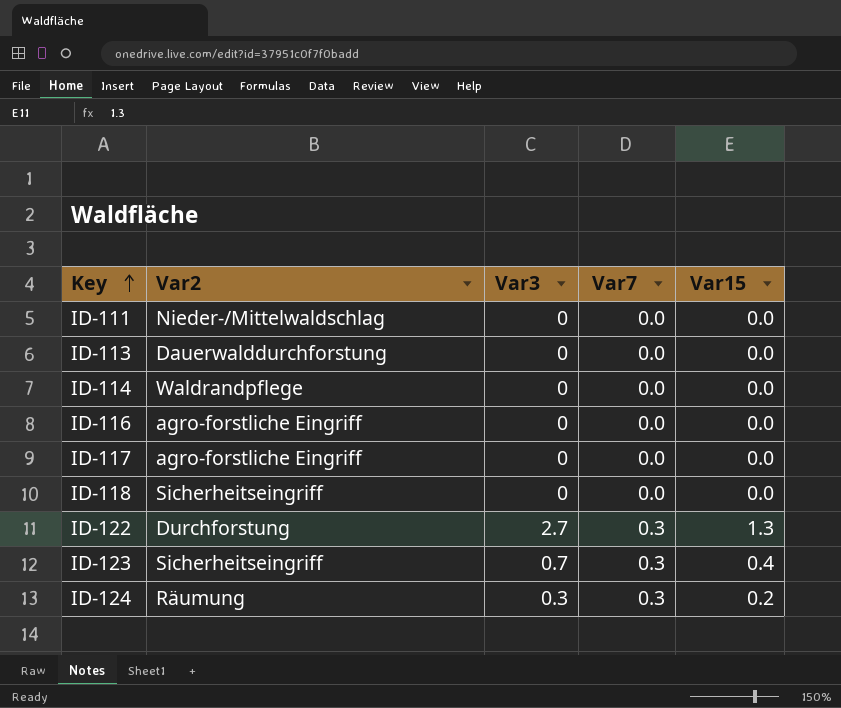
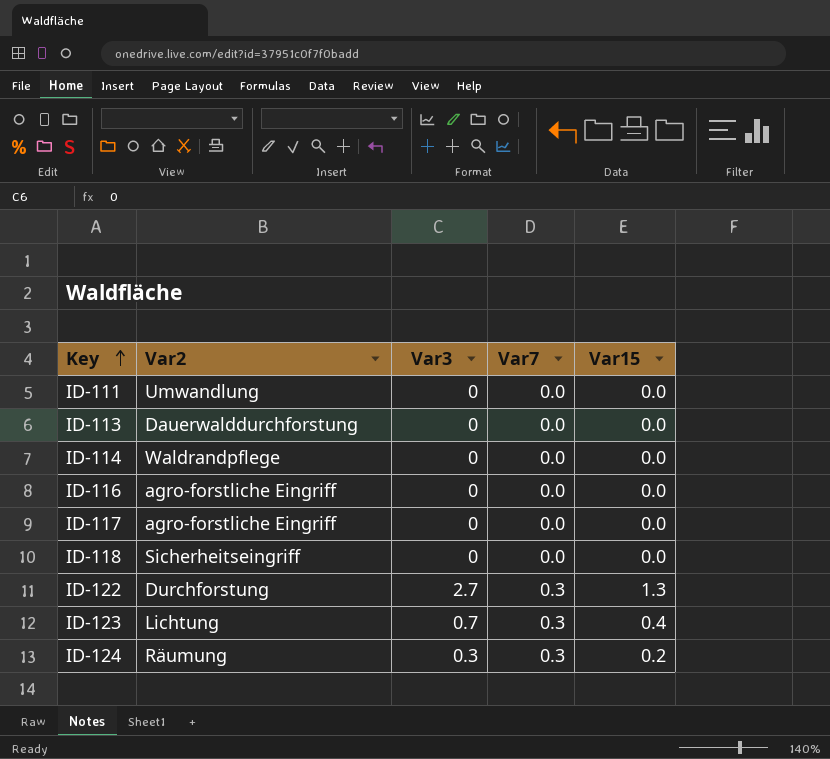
ID-111 | Var2: Nieder-/Mittelwaldschlag -> Umwandlung
ID-123 | Var2: Sicherheitseingriff -> Lichtung

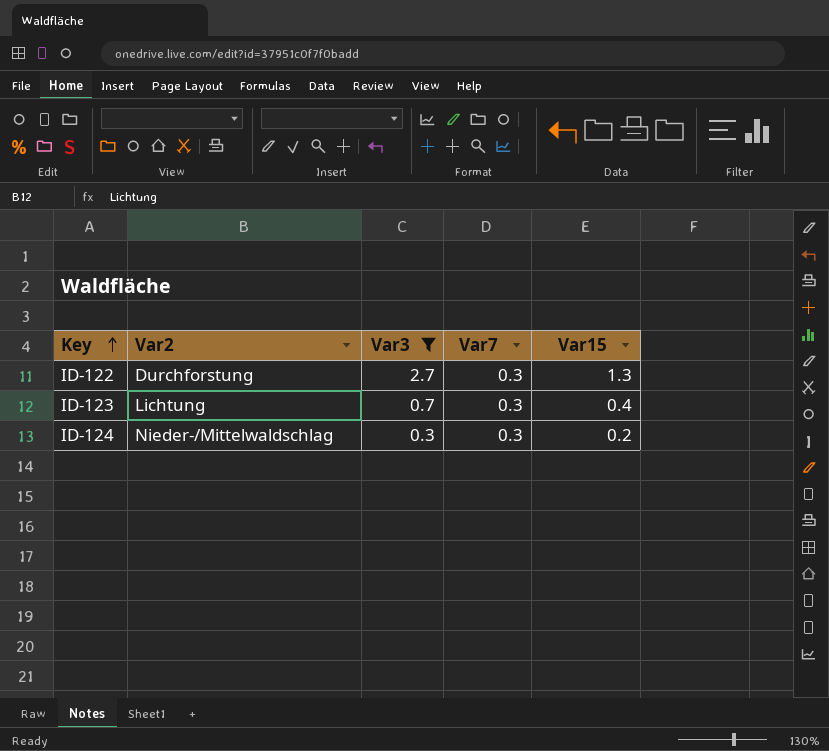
filter: none -> Var3 != 0
ID-124 | Var2: Räumung -> Nieder-/Mittelwaldschlag

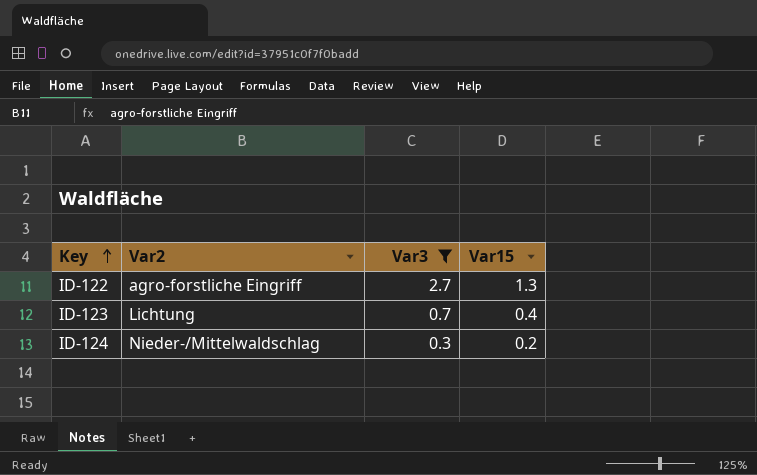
column Var7 | position: 4 -> none
ID-122 | Var2: Durchforstung -> agro-forstliche Eingriff

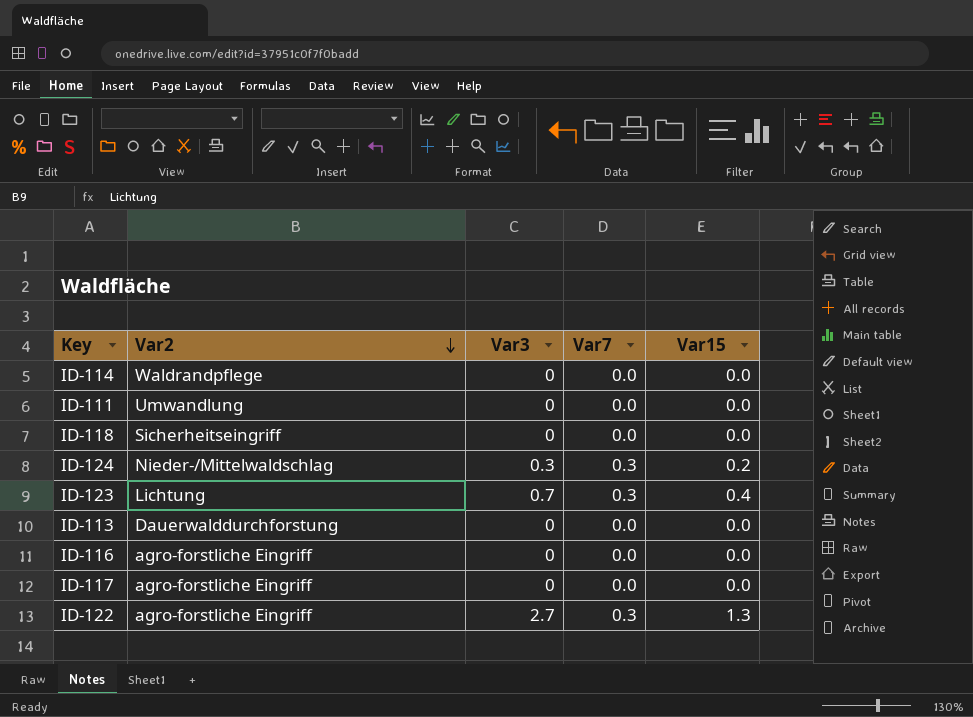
filter: Var3 != 0 -> none
row order: Key ascending -> Var2 descending
column Var7 | position: none -> 4

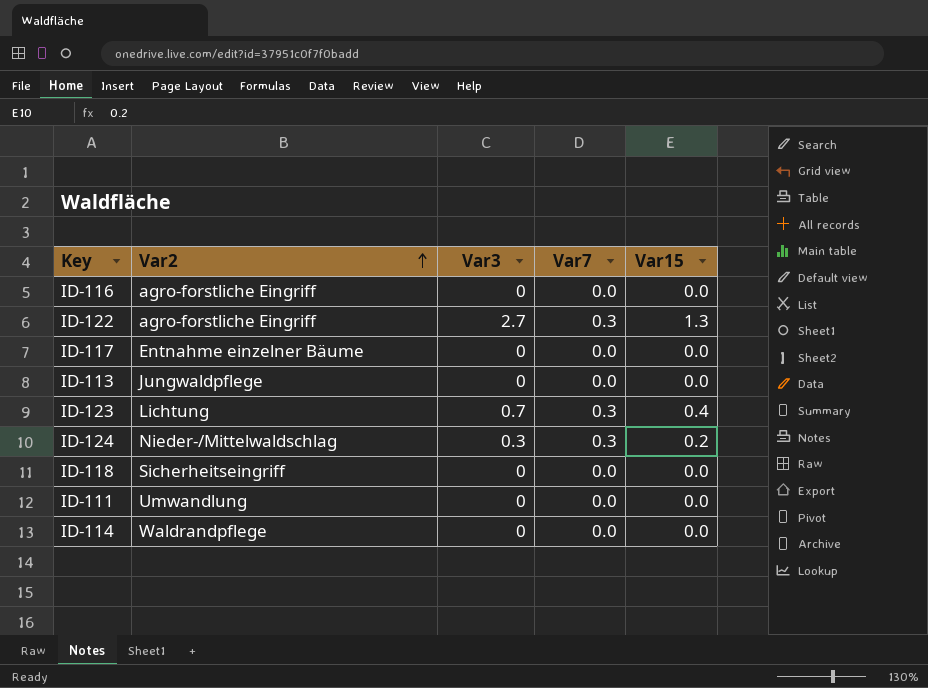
row order: Var2 descending -> Var2 ascending
ID-117 | Var2: agro-forstliche Eingriff -> Entnahme einzelner Bäume
ID-113 | Var2: Dauerwalddurchforstung -> Jungwaldpflege

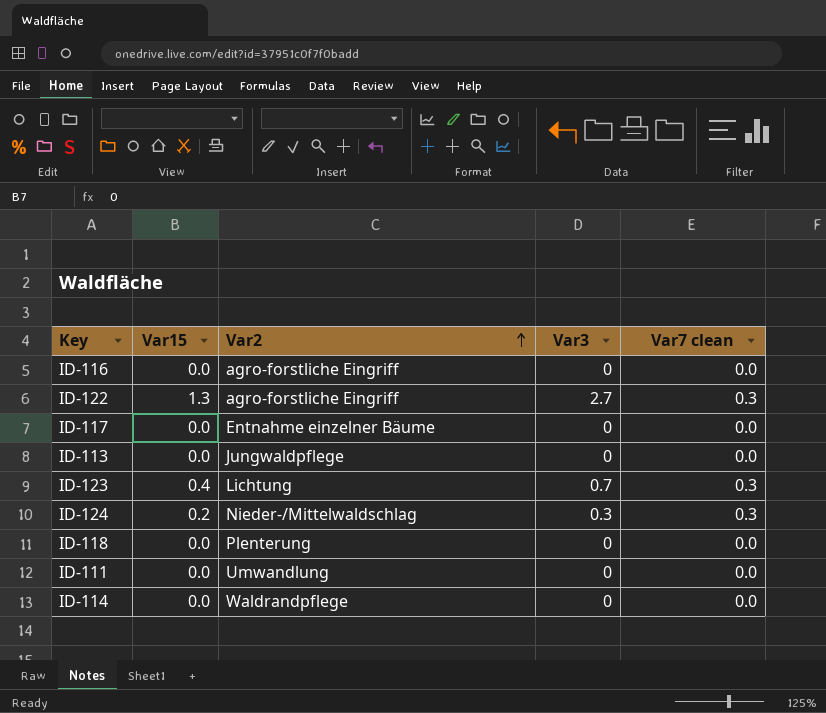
column Var15 | position: 5 -> 2
column name: Var7 -> Var7 clean
ID-118 | Var2: Sicherheitseingriff -> Plenterung

